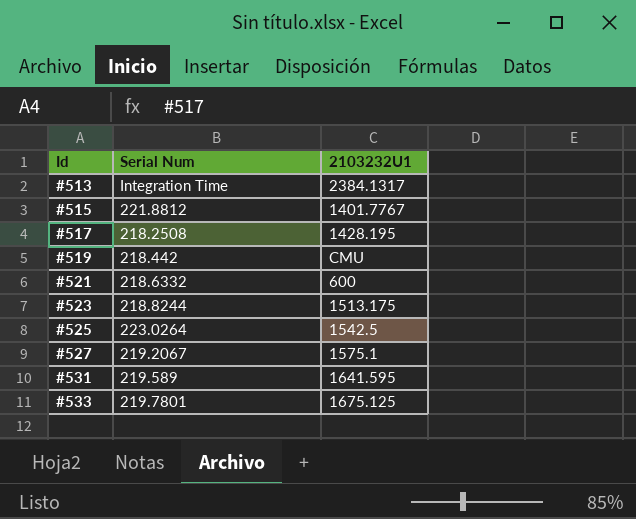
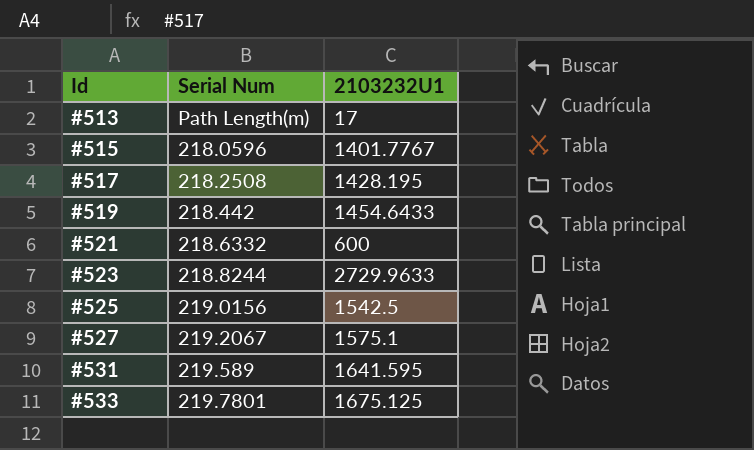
#513 | Serial Num: Integration Time -> Path Length(m)
#513 | 2103232U1: 2384.1317 -> 17
#515 | Serial Num: 221.8812 -> 218.0596
#519 | 2103232U1: CMU -> 1454.6433
#523 | 2103232U1: 1513.175 -> 2729.9633
#525 | Serial Num: 223.0264 -> 219.0156

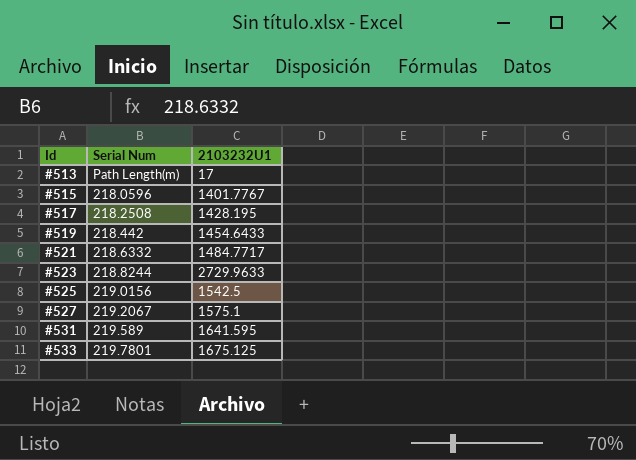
#521 | 2103232U1: 600 -> 1484.7717

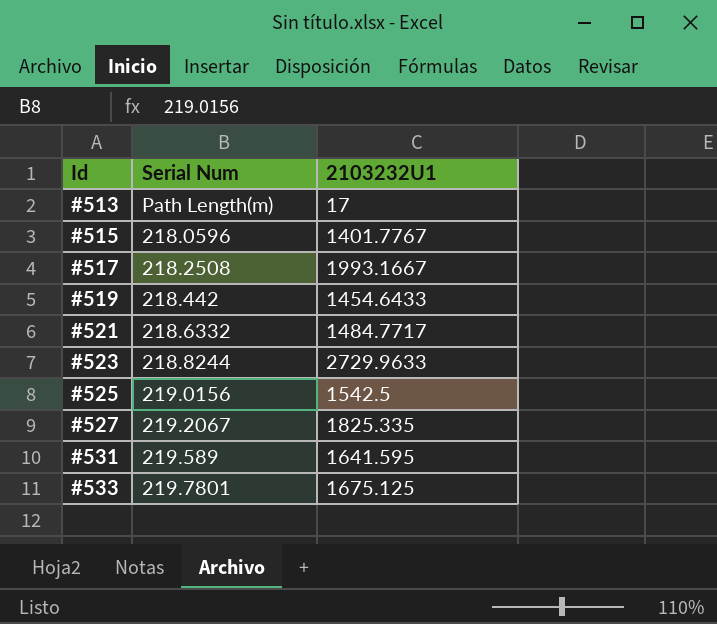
#517 | 2103232U1: 1428.195 -> 1993.1667
#527 | 2103232U1: 1575.1 -> 1825.335

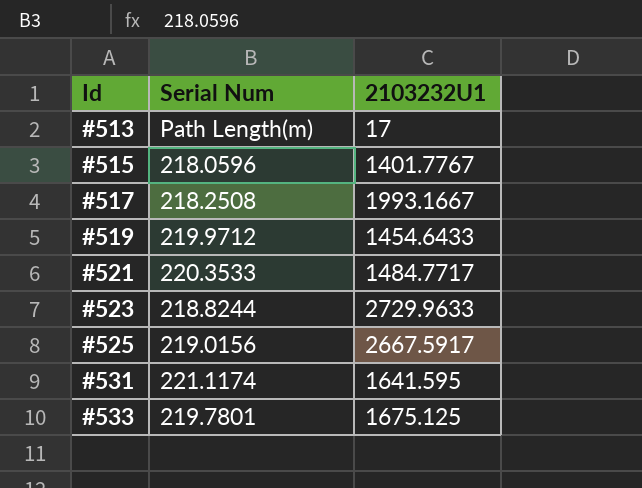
row #527: 219.2067 | 1825.335 -> none
#519 | Serial Num: 218.442 -> 219.9712
#521 | Serial Num: 218.6332 -> 220.3533
#525 | 2103232U1: 1542.5 -> 2667.5917
#531 | Serial Num: 219.589 -> 221.1174

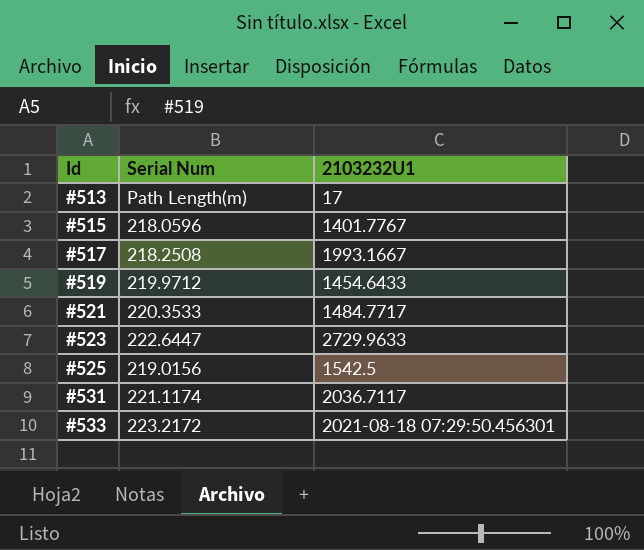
#523 | Serial Num: 218.8244 -> 222.6447
#525 | 2103232U1: 2667.5917 -> 1542.5
#531 | 2103232U1: 1641.595 -> 2036.7117
#533 | Serial Num: 219.7801 -> 223.2172
#533 | 2103232U1: 1675.125 -> 2021-08-18 07:29:50.456301

